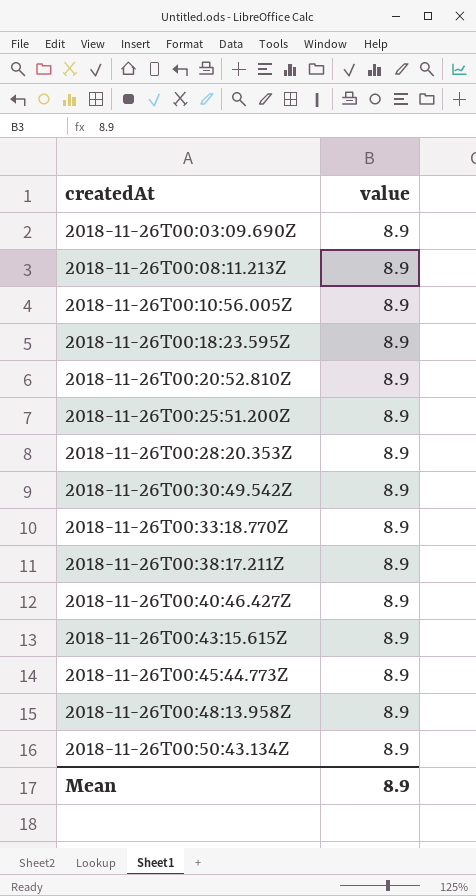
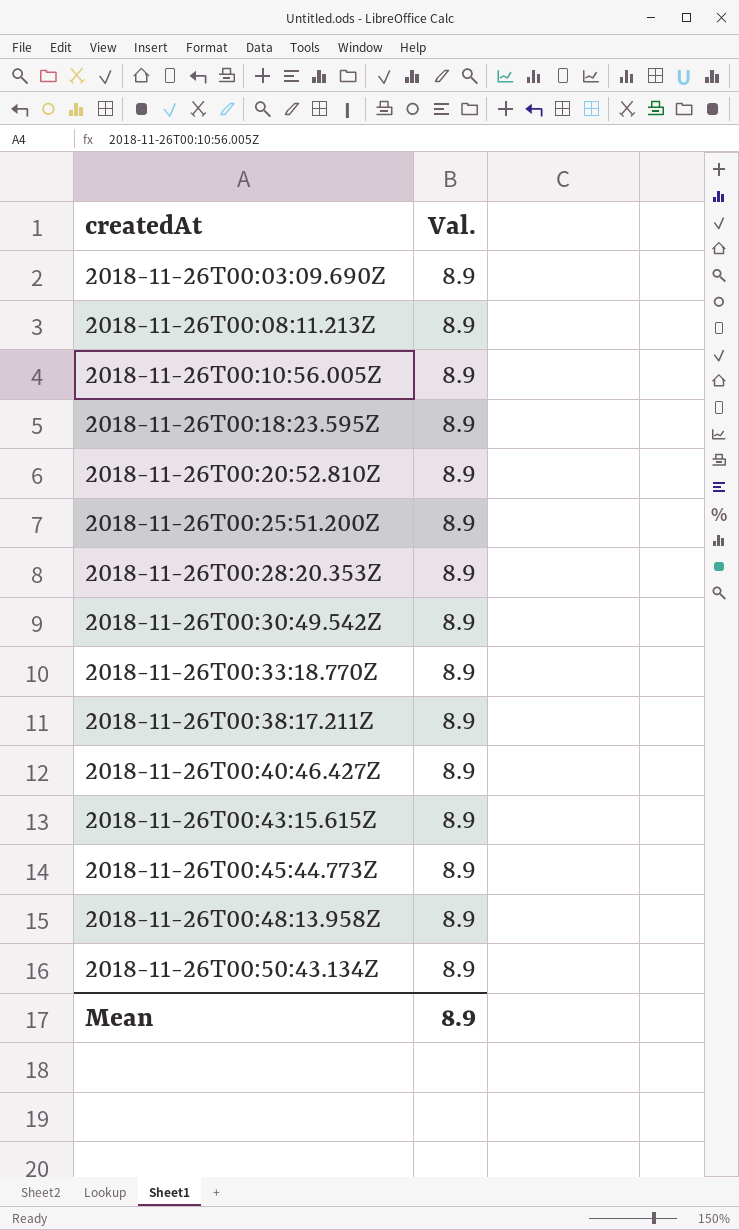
column name: value -> Val.

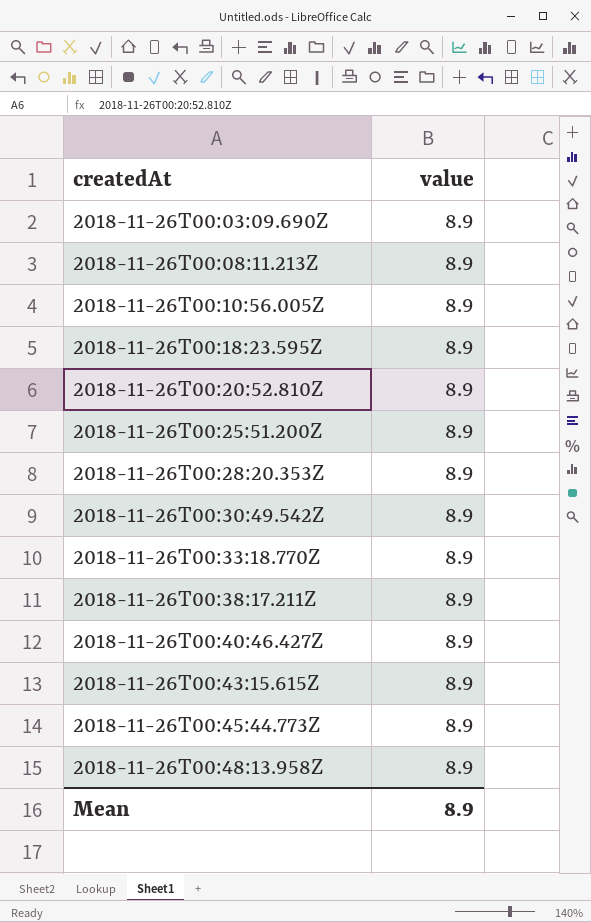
column name: Val. -> value
row 2018-11-26T00:50:43.134Z: 8.9 -> none

